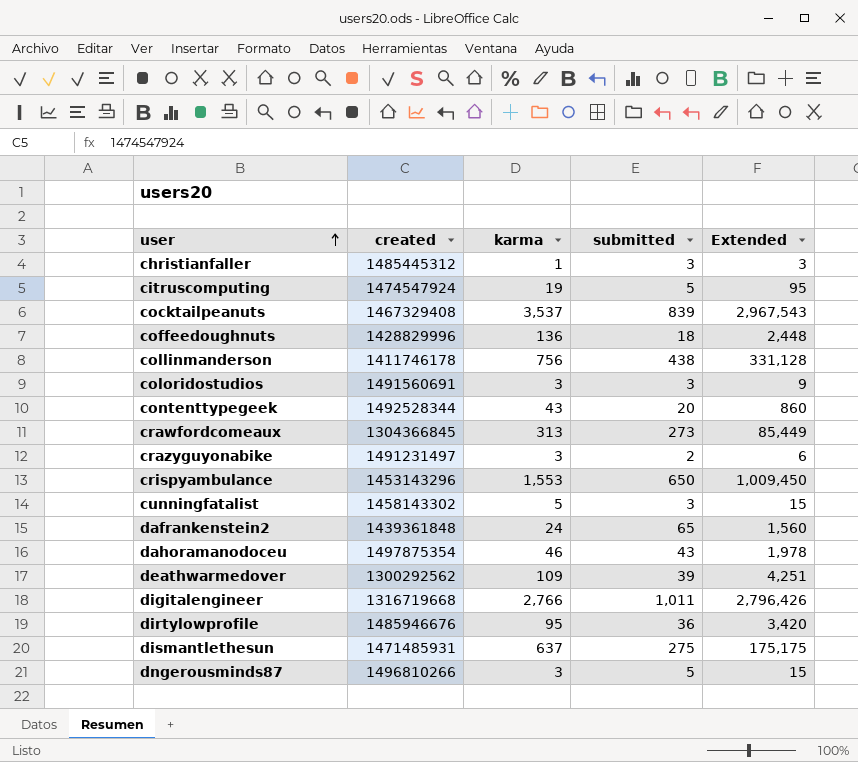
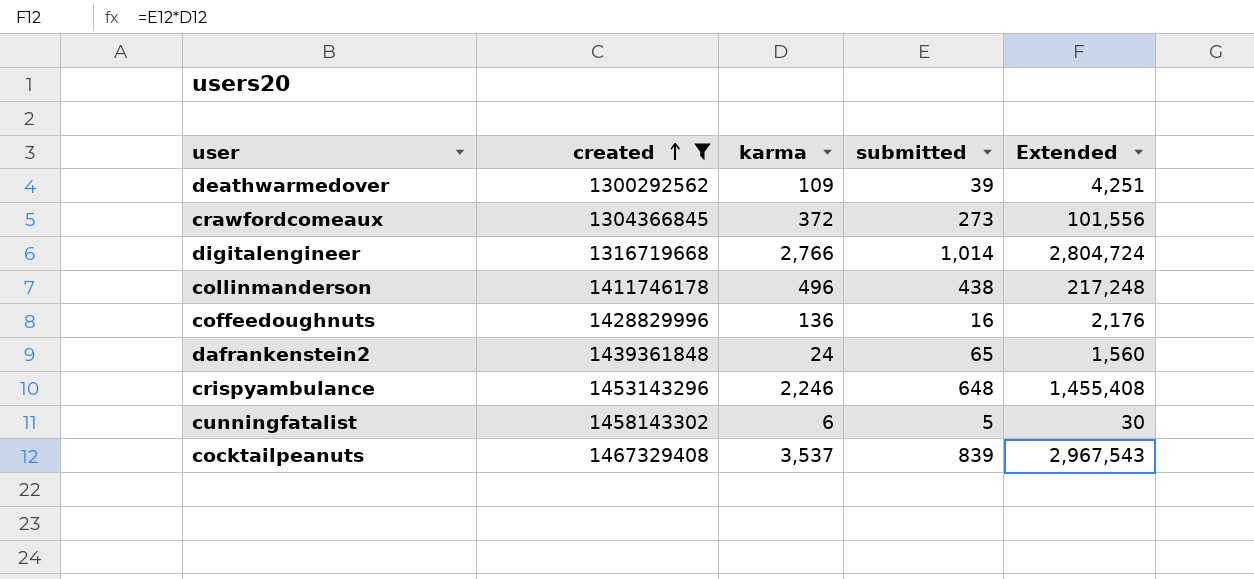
filter: none -> created <= 1467329408
row order: user ascending -> created ascending
crawfordcomeaux | karma: 313 -> 372
crawfordcomeaux | Extended: 85,449 -> 101,556
digitalengineer | submitted: 1,011 -> 1,014
digitalengineer | Extended: 2,796,426 -> 2,804,724
collinmanderson | karma: 756 -> 496
collinmanderson | Extended: 331,128 -> 217,248
coffeedoughnuts | submitted: 18 -> 16
coffeedoughnuts | Extended: 2,448 -> 2,176
crispyambulance | karma: 1,553 -> 2,246
crispyambulance | submitted: 650 -> 648
crispyambulance | Extended: 1,009,450 -> 1,455,408
cunningfatalist | karma: 5 -> 6
cunningfatalist | submitted: 3 -> 5
cunningfatalist | Extended: 15 -> 30

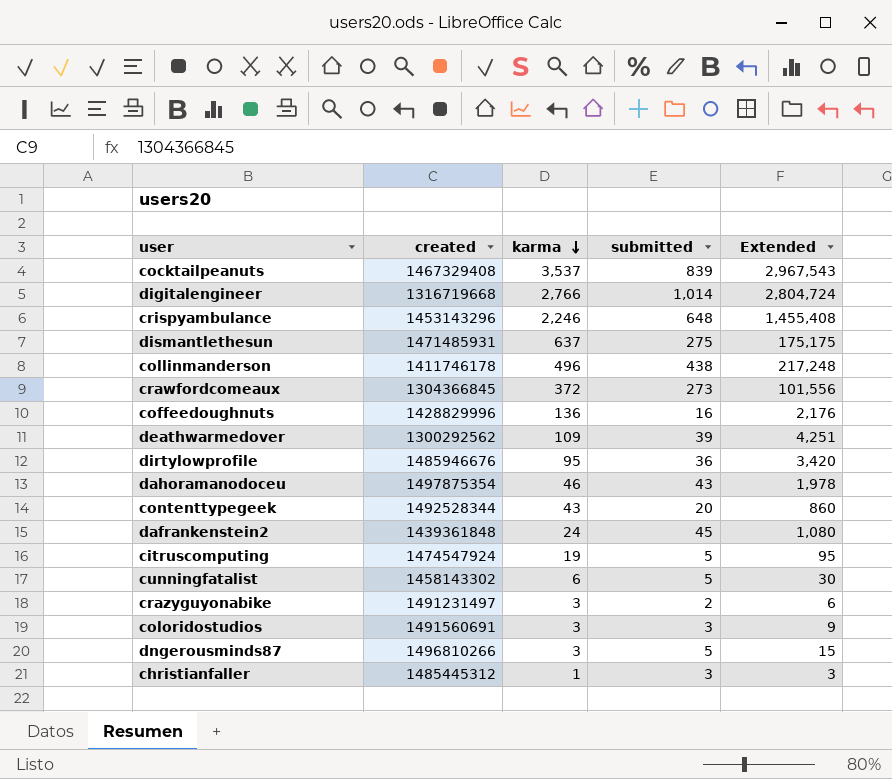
filter: created <= 1467329408 -> none
row order: created ascending -> karma descending
dafrankenstein2 | submitted: 65 -> 45
dafrankenstein2 | Extended: 1,560 -> 1,080

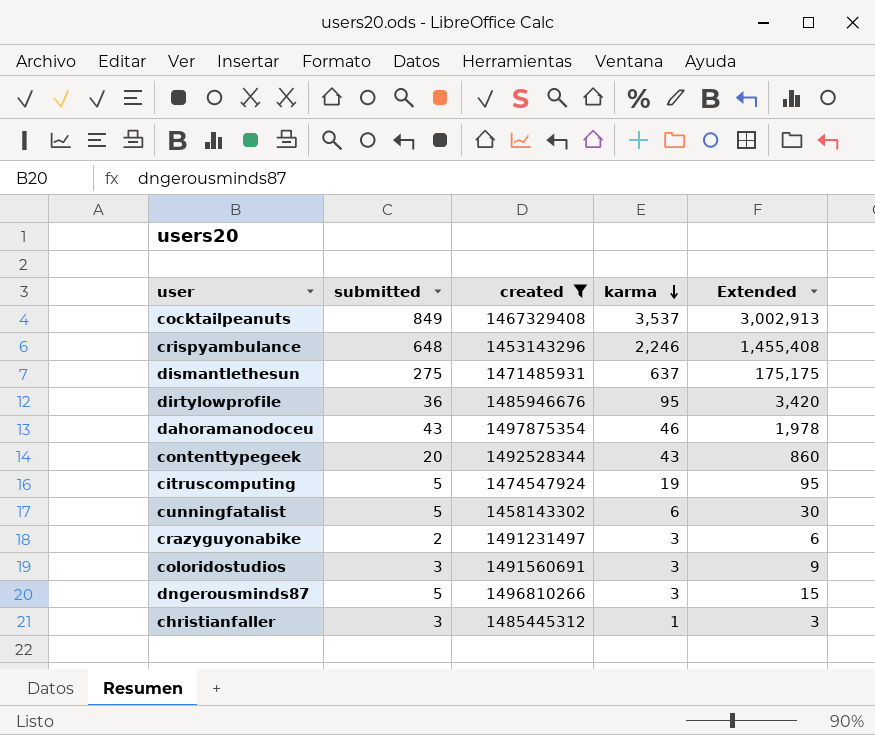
filter: none -> created >= 1453143296
column submitted | position: 4 -> 2
cocktailpeanuts | submitted: 839 -> 849
cocktailpeanuts | Extended: 2,967,543 -> 3,002,913

